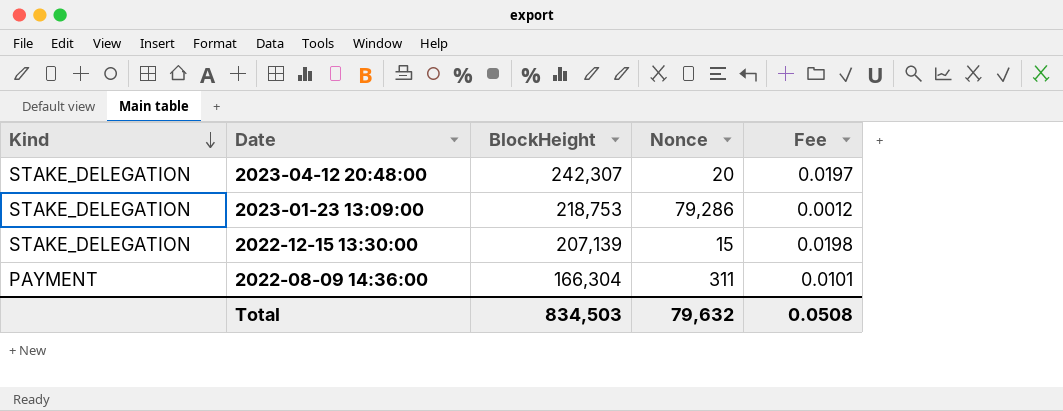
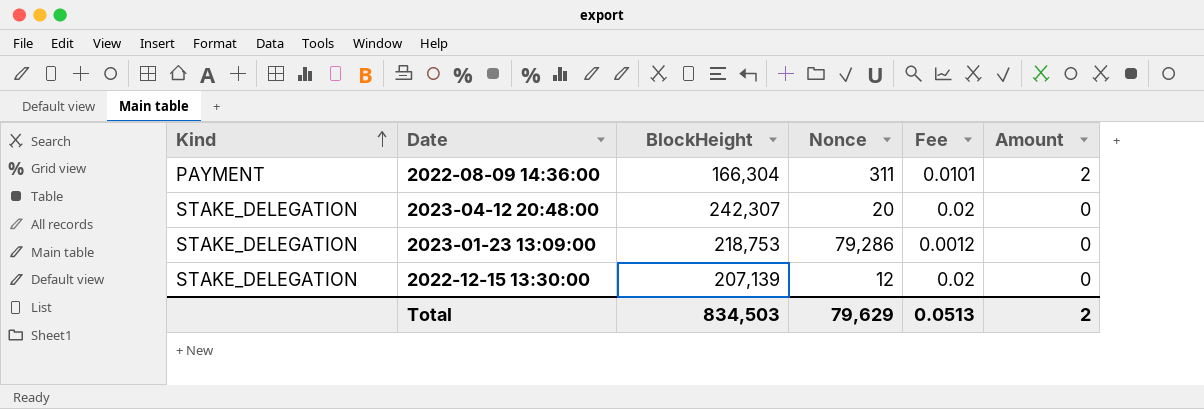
row order: Kind descending -> Kind ascending
column Amount | position: none -> 6
2023-04-12 20:48:00 | Fee: 0.0197 -> 0.02
2022-12-15 13:30:00 | Nonce: 15 -> 12
2022-12-15 13:30:00 | Fee: 0.0198 -> 0.02
Total | Nonce: 79,632 -> 79,629
Total | Fee: 0.0508 -> 0.0513

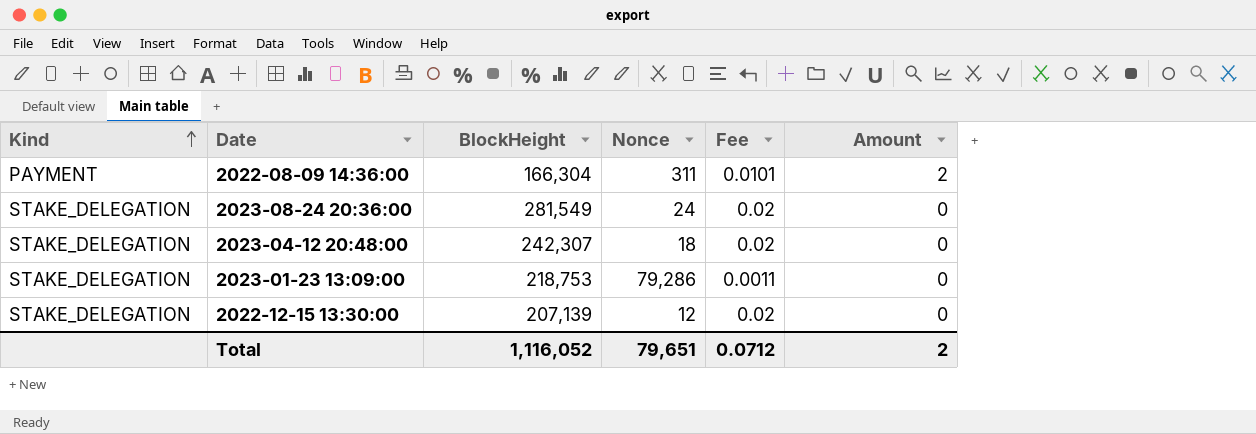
row 2023-08-24 20:36:00: none -> STAKE_DELEGATION | 281,549 | 24 | 0.02 | 0
2023-04-12 20:48:00 | Nonce: 20 -> 18
2023-01-23 13:09:00 | Fee: 0.0012 -> 0.0011
Total | BlockHeight: 834,503 -> 1,116,052
Total | Nonce: 79,629 -> 79,651
Total | Fee: 0.0513 -> 0.0712

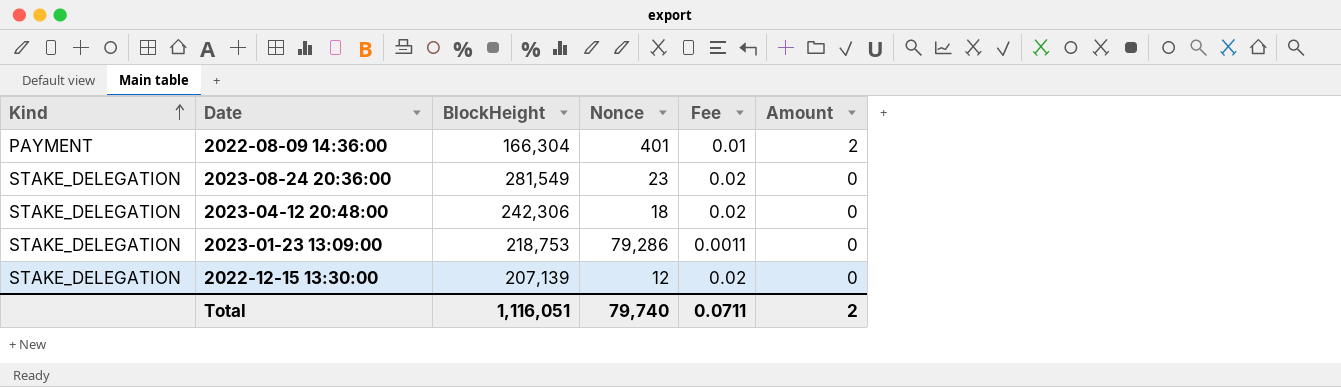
2022-08-09 14:36:00 | Nonce: 311 -> 401
2022-08-09 14:36:00 | Fee: 0.0101 -> 0.01
2023-08-24 20:36:00 | Nonce: 24 -> 23
2023-04-12 20:48:00 | BlockHeight: 242,307 -> 242,306
Total | BlockHeight: 1,116,052 -> 1,116,051
Total | Nonce: 79,651 -> 79,740
Total | Fee: 0.0712 -> 0.0711

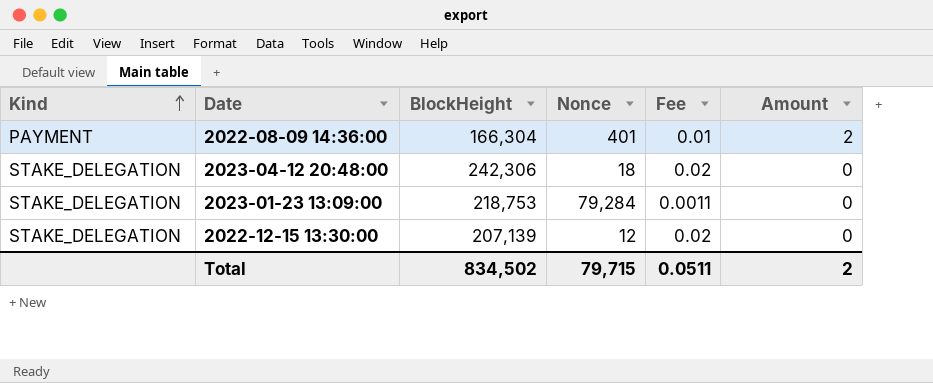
row 2023-08-24 20:36:00: STAKE_DELEGATION | 281,549 | 23 | 0.02 | 0 -> none
2023-01-23 13:09:00 | Nonce: 79,286 -> 79,284
Total | BlockHeight: 1,116,051 -> 834,502
Total | Nonce: 79,740 -> 79,715
Total | Fee: 0.0711 -> 0.0511

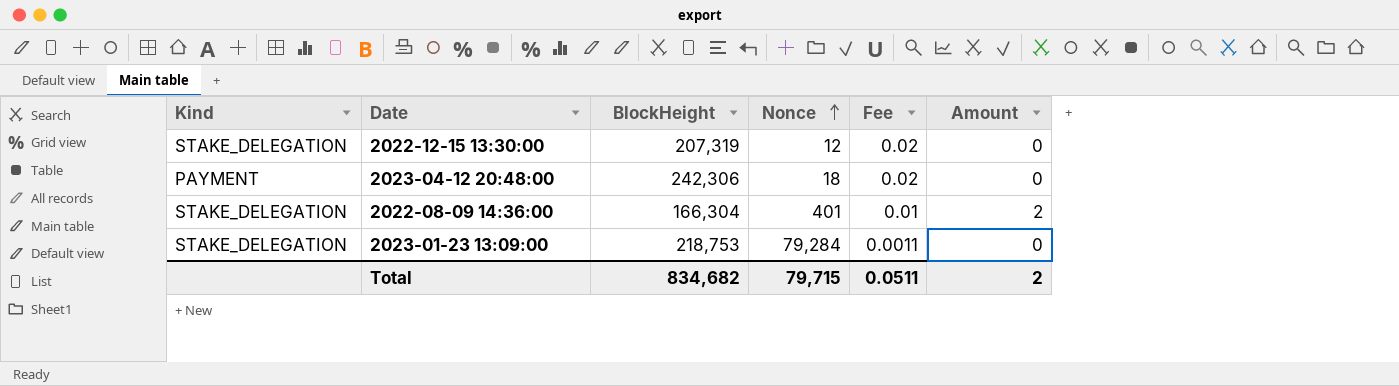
row order: Kind ascending -> Nonce ascending
2022-12-15 13:30:00 | BlockHeight: 207,139 -> 207,319
2023-04-12 20:48:00 | Kind: STAKE_DELEGATION -> PAYMENT
2022-08-09 14:36:00 | Kind: PAYMENT -> STAKE_DELEGATION
Total | BlockHeight: 834,502 -> 834,682

